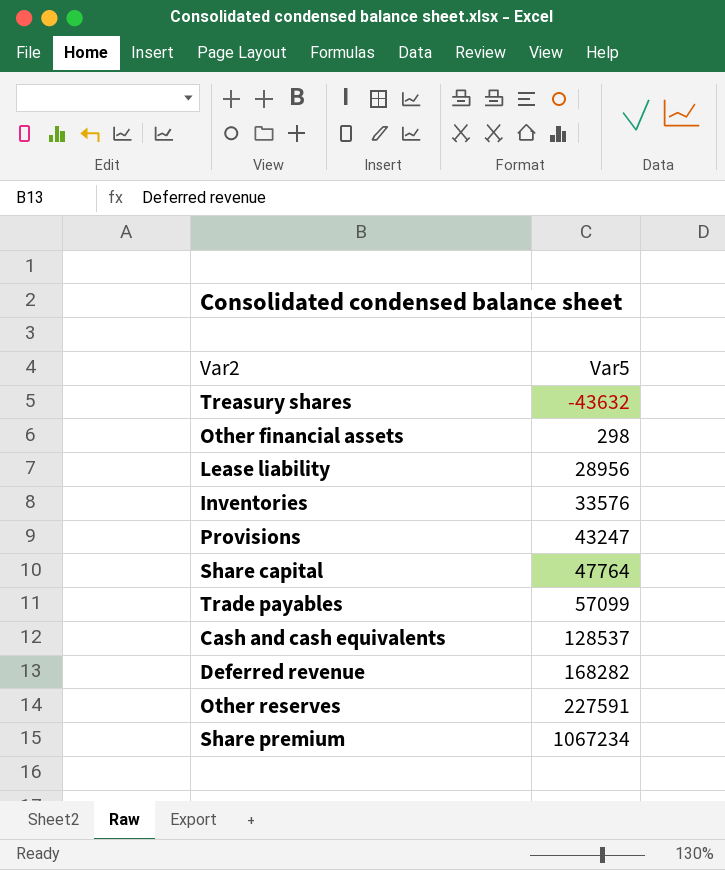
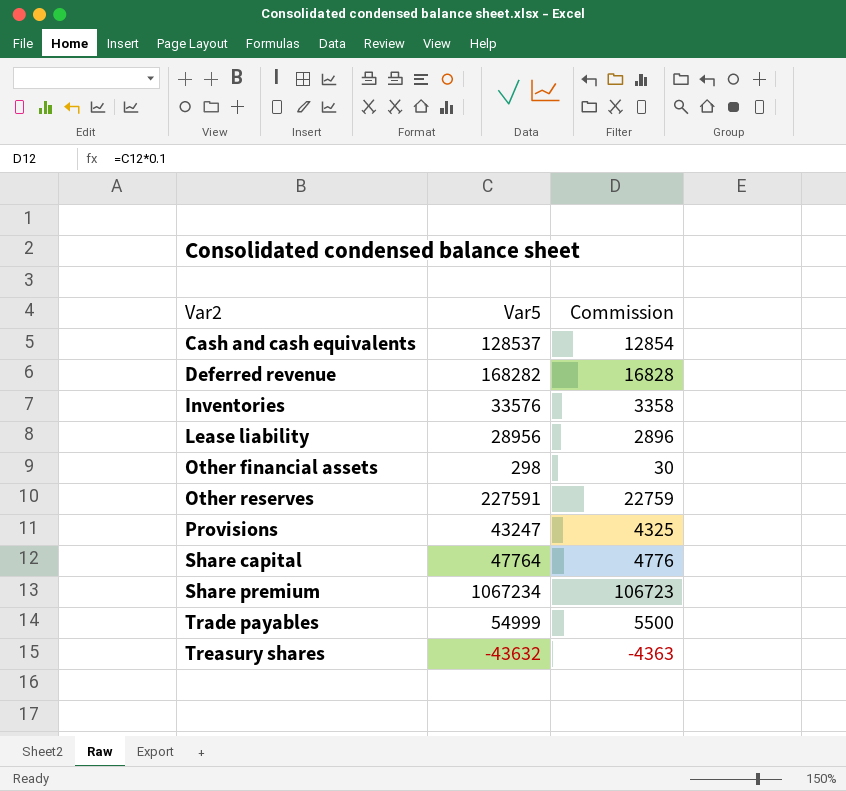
row order: Var5 ascending -> Var2 ascending
column Commission | formula: none -> [Var5] * 0.1
Trade payables | Var5: 57099 -> 54999

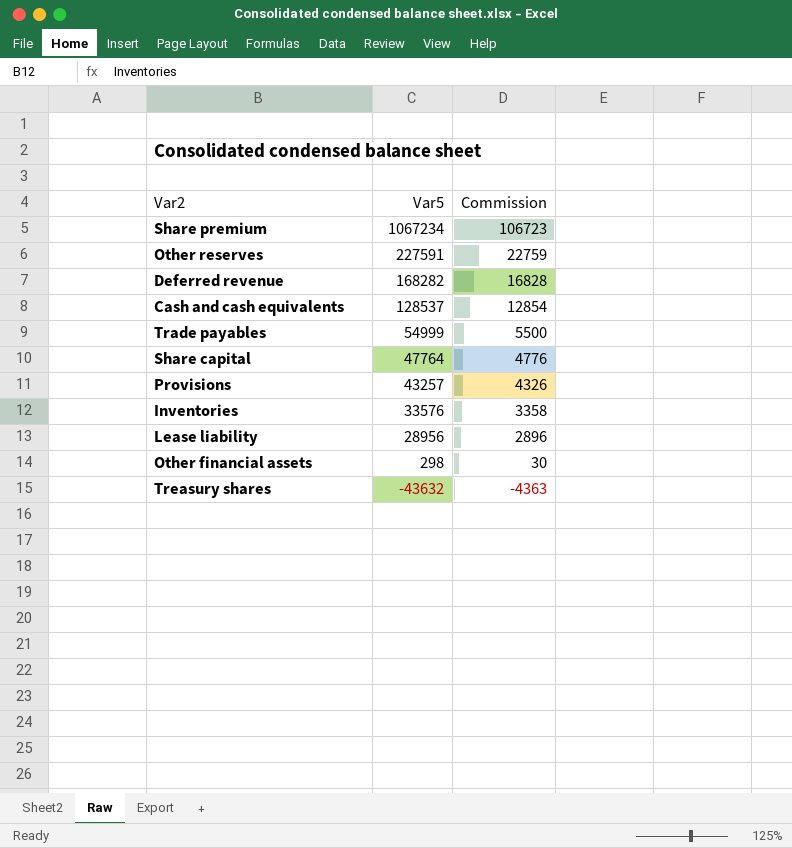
row order: Var2 ascending -> Var5 descending
Provisions | Var5: 43247 -> 43257
Provisions | Commission: 4325 -> 4326

